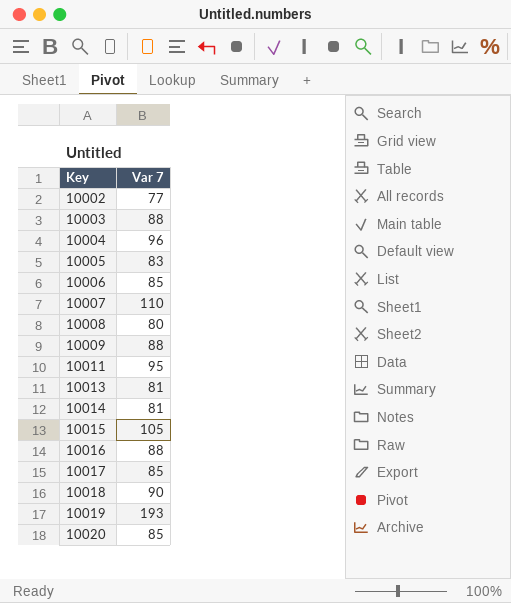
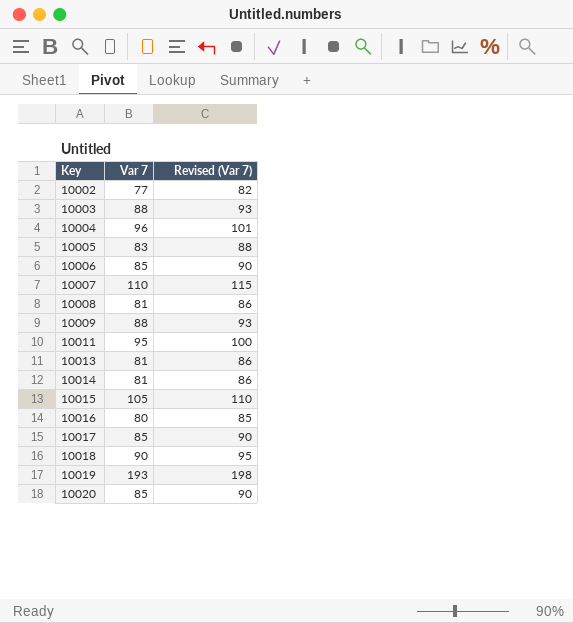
column Revised (Var 7) | formula: none -> [Var 7] + 5
10008 | Var 7: 80 -> 81
10016 | Var 7: 88 -> 80

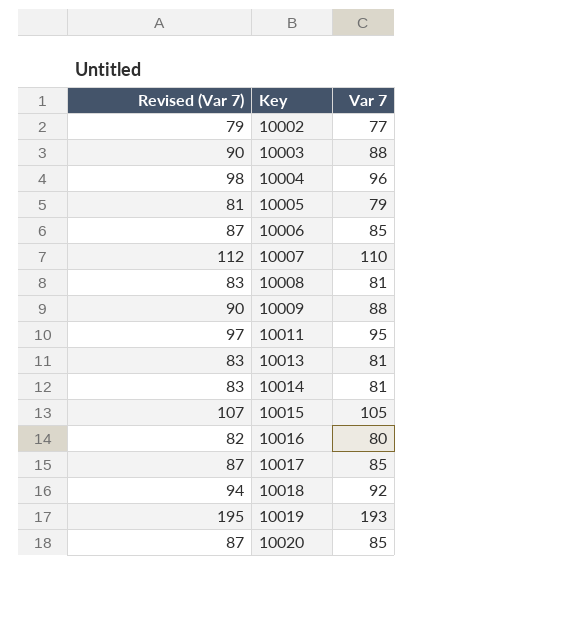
column Revised (Var 7) | formula: [Var 7] + 5 -> [Var 7] + 2
column Revised (Var 7) | position: 3 -> 1
10005 | Var 7: 83 -> 79
10018 | Var 7: 90 -> 92

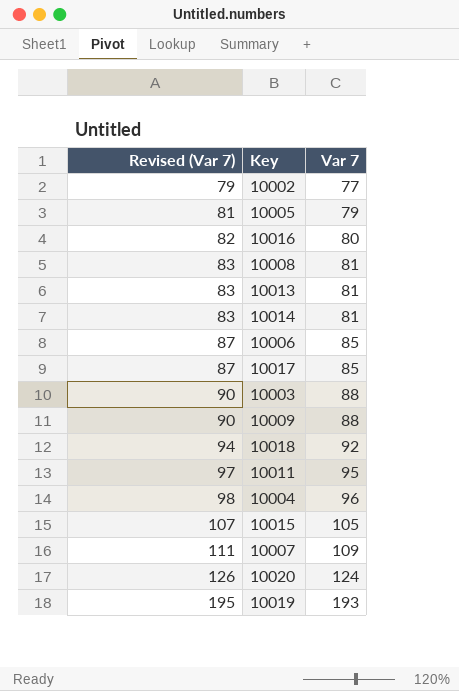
row order: Key ascending -> Revised (Var 7) ascending
10007 | Revised (Var 7): 112 -> 111
10007 | Var 7: 110 -> 109
10020 | Revised (Var 7): 87 -> 126
10020 | Var 7: 85 -> 124

